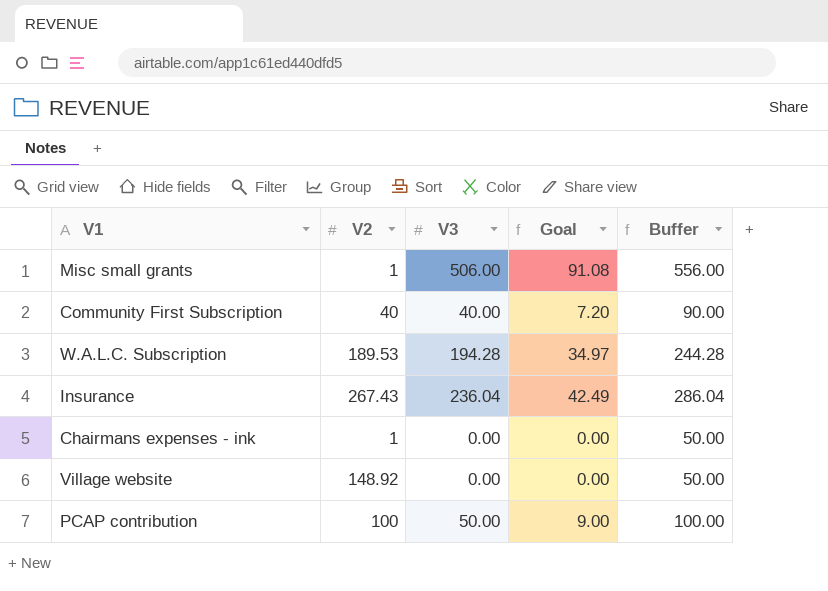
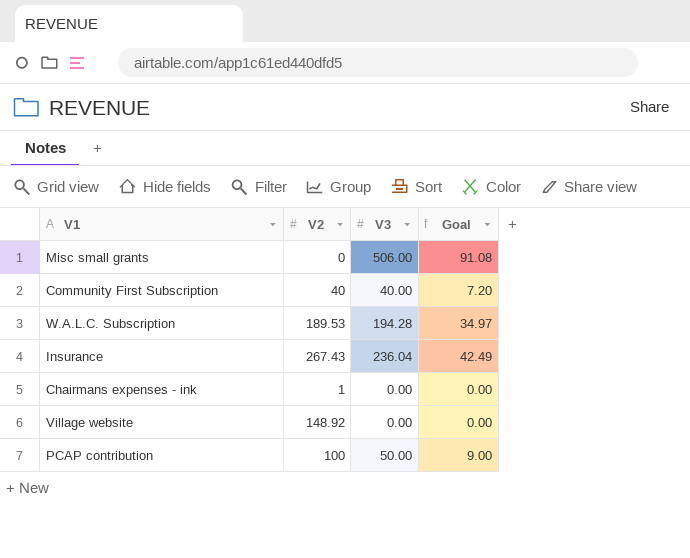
column Buffer | formula: [V3] + 50 -> none
Misc small grants | V2: 1 -> 0

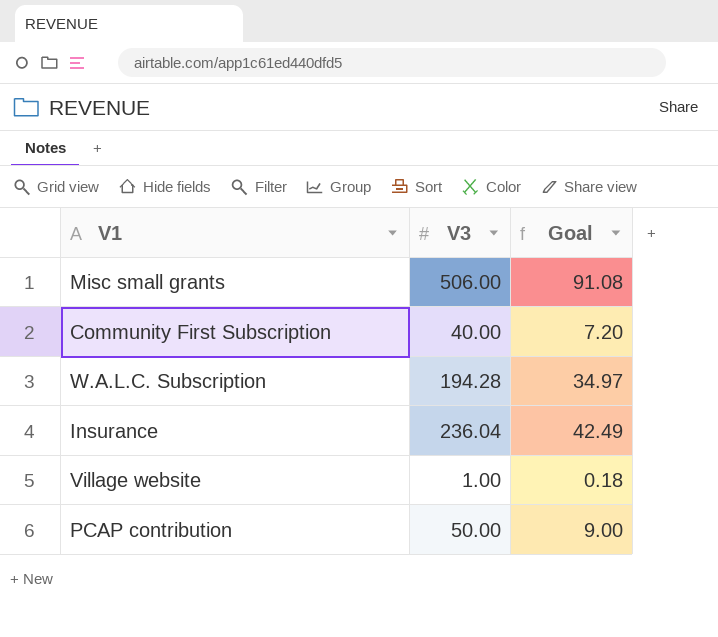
column V2 | position: 2 -> none
row Chairmans expenses - ink: 1 | 0.00 | 0.00 -> none
Village website | V3: 0.00 -> 1.00
Village website | Goal: 0.00 -> 0.18

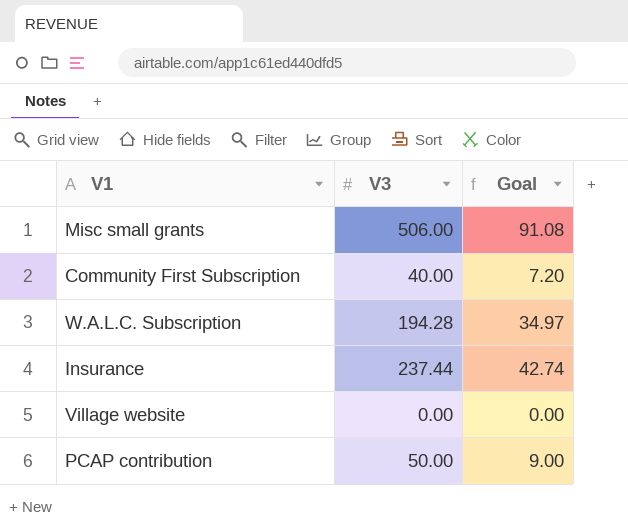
Insurance | V3: 236.04 -> 237.44
Insurance | Goal: 42.49 -> 42.74
Village website | V3: 1.00 -> 0.00
Village website | Goal: 0.18 -> 0.00

